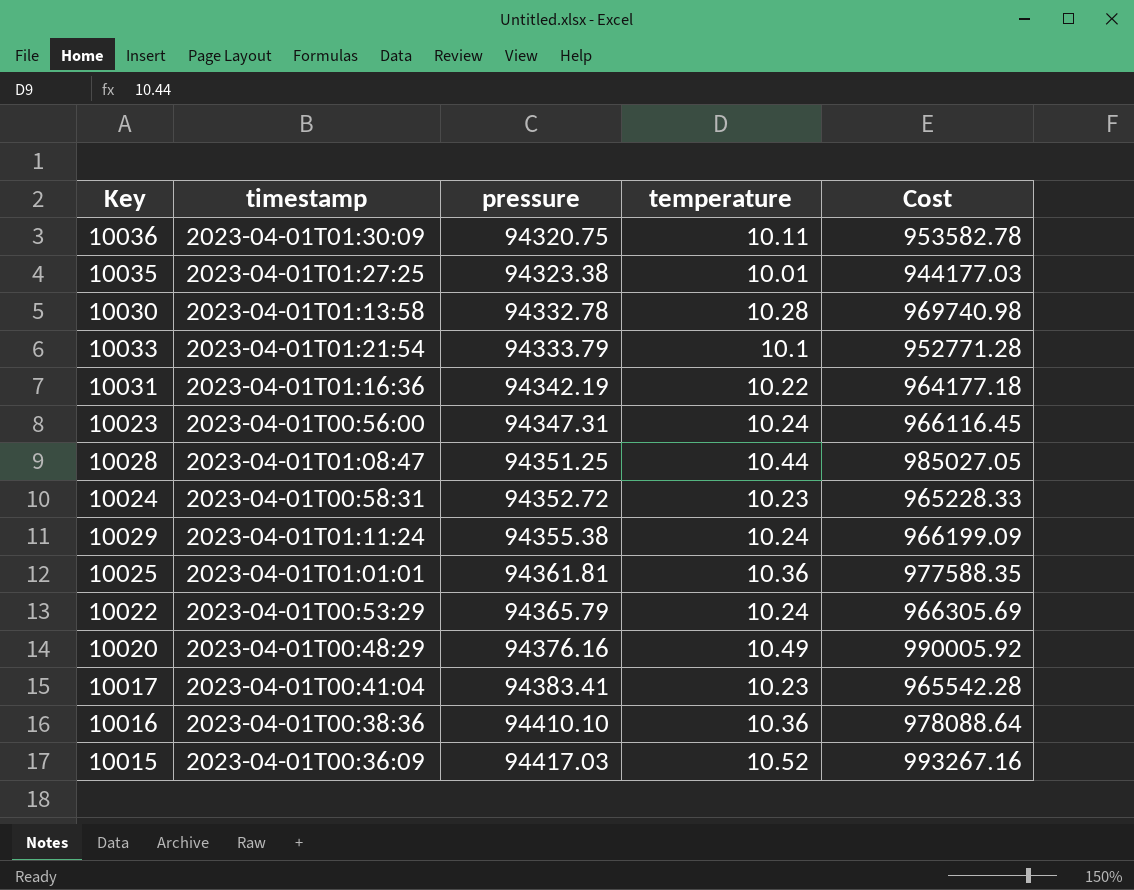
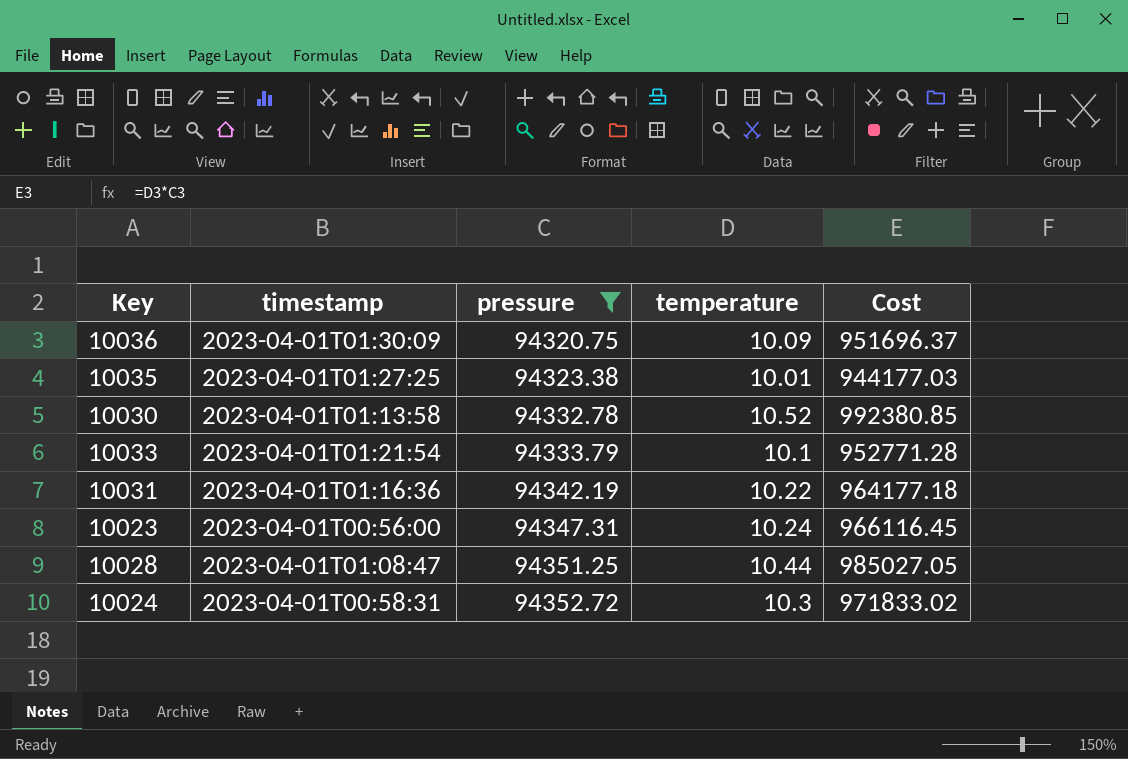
filter: none -> pressure <= 94352.72
10036 | temperature: 10.11 -> 10.09
10036 | Cost: 953582.78 -> 951696.37
10030 | temperature: 10.28 -> 10.52
10030 | Cost: 969740.98 -> 992380.85
10024 | temperature: 10.23 -> 10.3
10024 | Cost: 965228.33 -> 971833.02

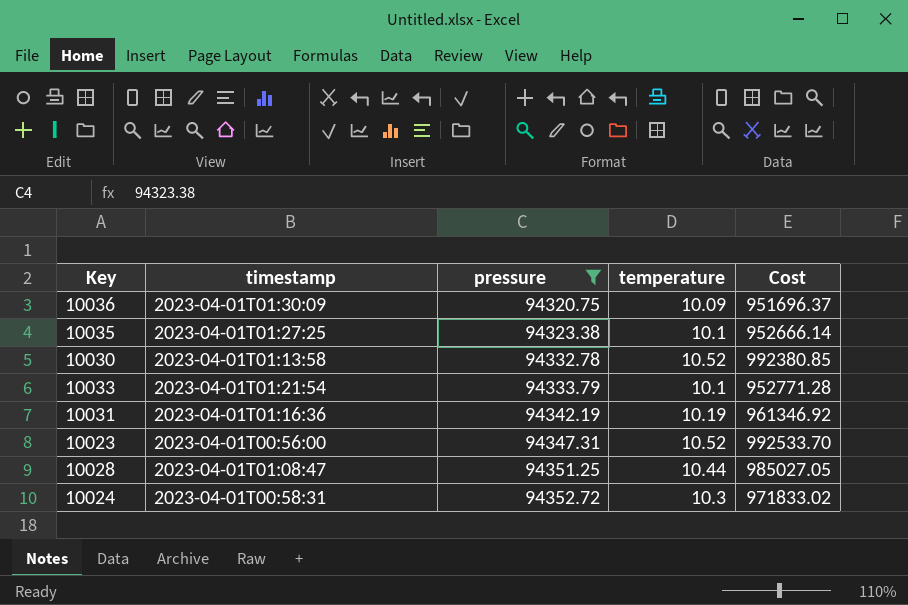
10035 | temperature: 10.01 -> 10.1
10035 | Cost: 944177.03 -> 952666.14
10031 | temperature: 10.22 -> 10.19
10031 | Cost: 964177.18 -> 961346.92
10023 | temperature: 10.24 -> 10.52
10023 | Cost: 966116.45 -> 992533.70

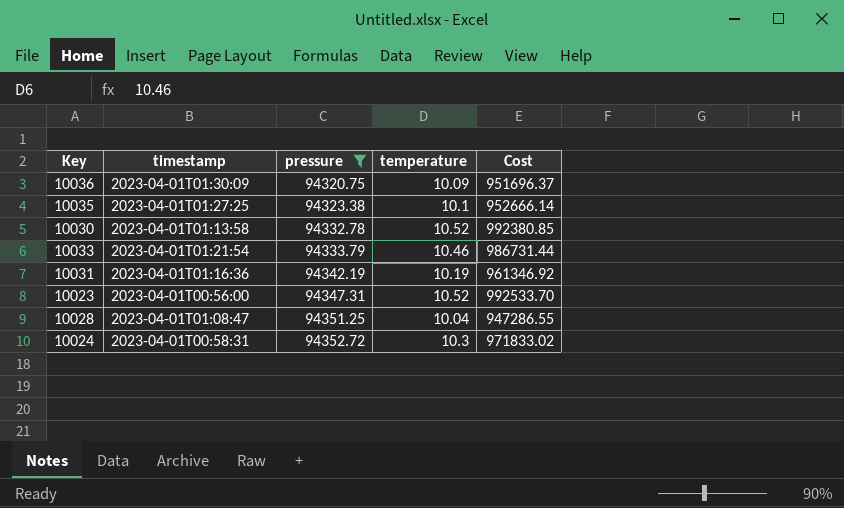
10033 | temperature: 10.1 -> 10.46
10033 | Cost: 952771.28 -> 986731.44
10028 | temperature: 10.44 -> 10.04
10028 | Cost: 985027.05 -> 947286.55

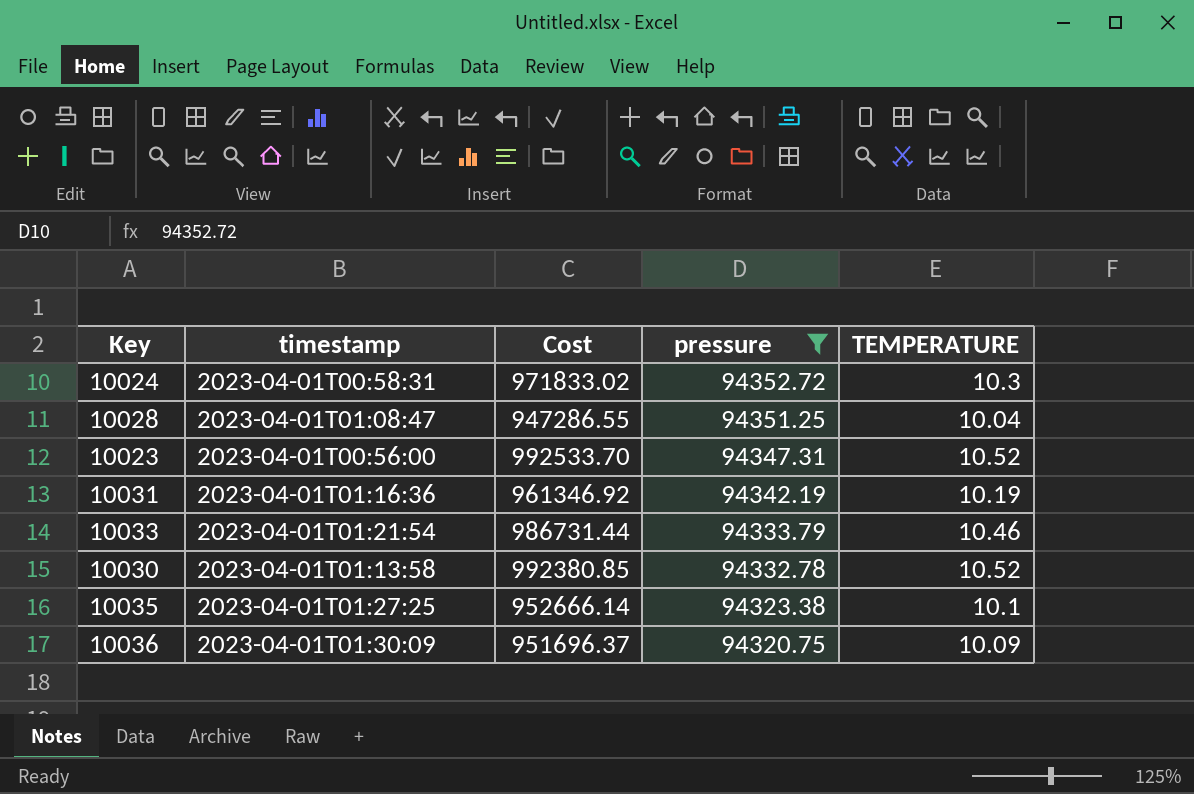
row order: pressure ascending -> pressure descending
column Cost | position: 5 -> 3
column name: temperature -> TEMPERATURE

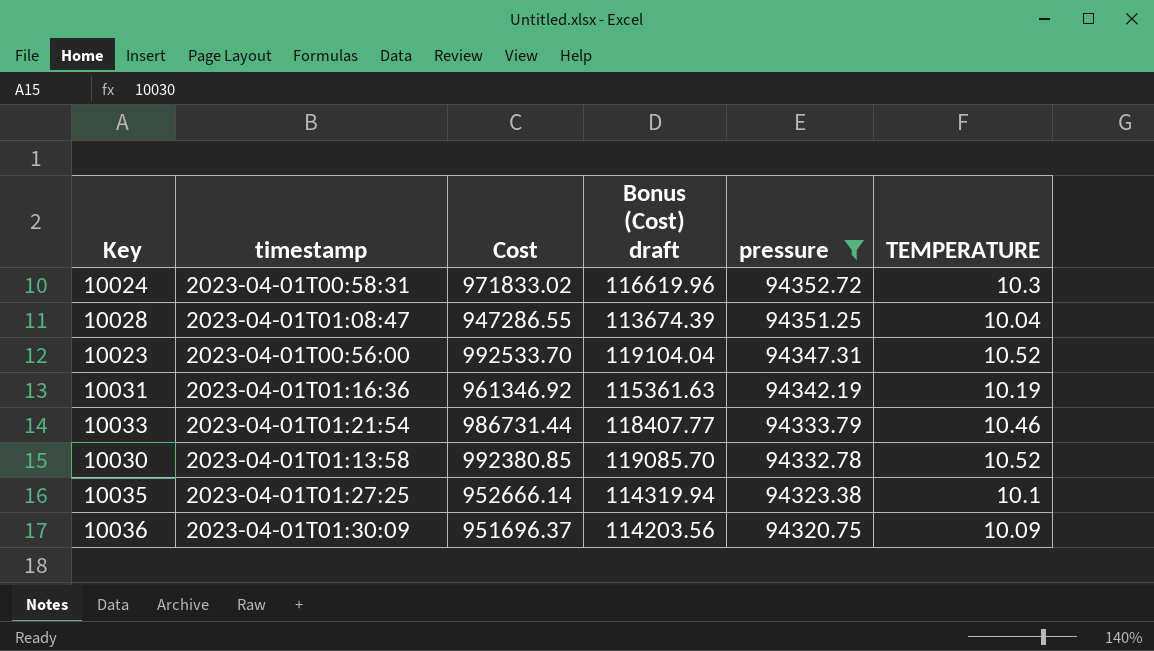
column Bonus (Cost) draft | formula: none -> [Cost] * 0.12

